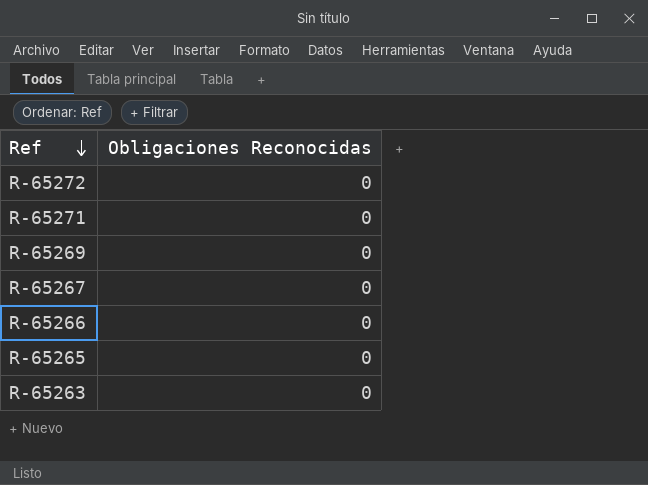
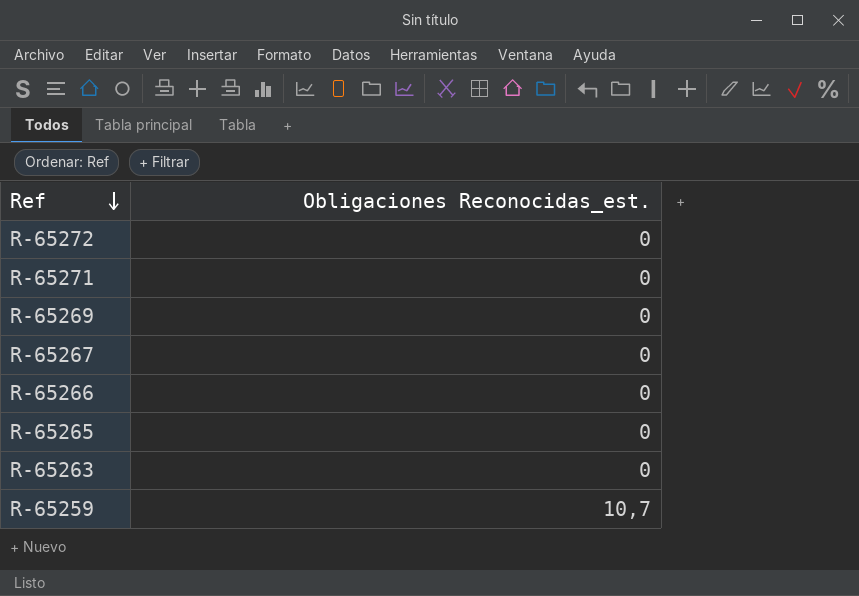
column name: Obligaciones Reconocidas -> Obligaciones Reconocidas_est.
row R-65259: none -> 10,7

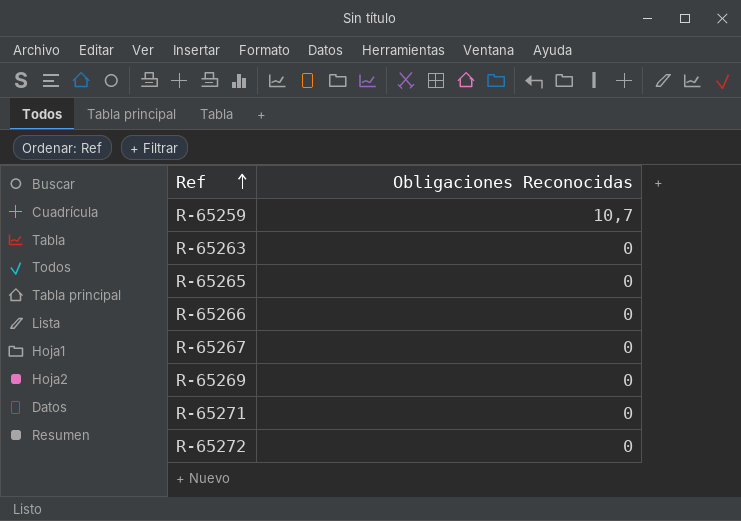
row order: Ref descending -> Ref ascending
column name: Obligaciones Reconocidas_est. -> Obligaciones Reconocidas

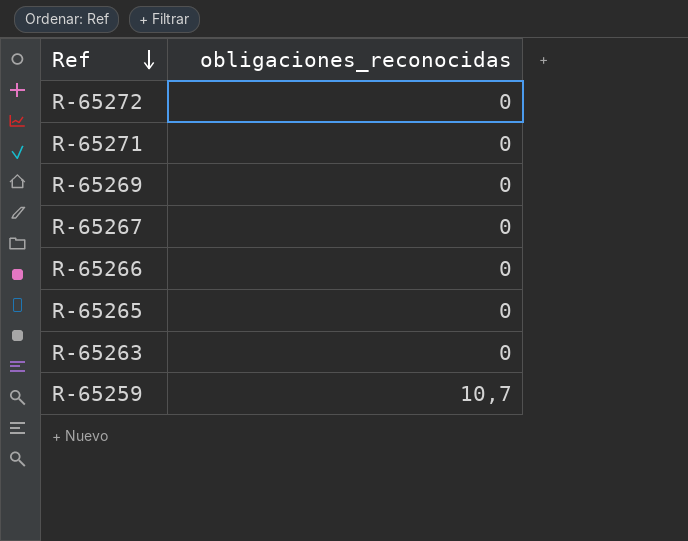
row order: Ref ascending -> Ref descending
column name: Obligaciones Reconocidas -> obligaciones_reconocidas

